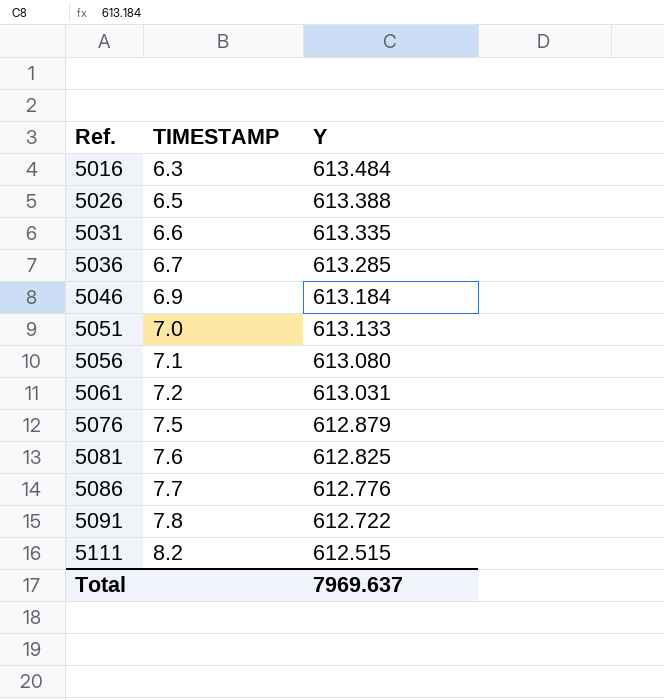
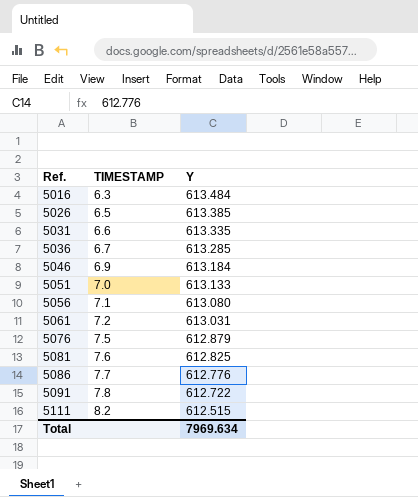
5026 | Y: 613.388 -> 613.385
Total | Y: 7969.637 -> 7969.634

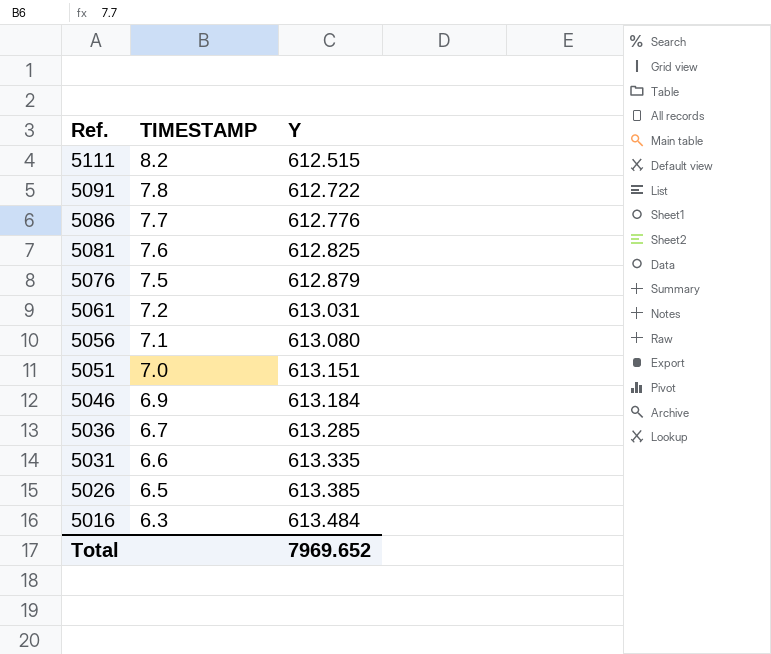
row order: Ref. ascending -> Ref. descending
5051 | Y: 613.133 -> 613.151
Total | Y: 7969.634 -> 7969.652

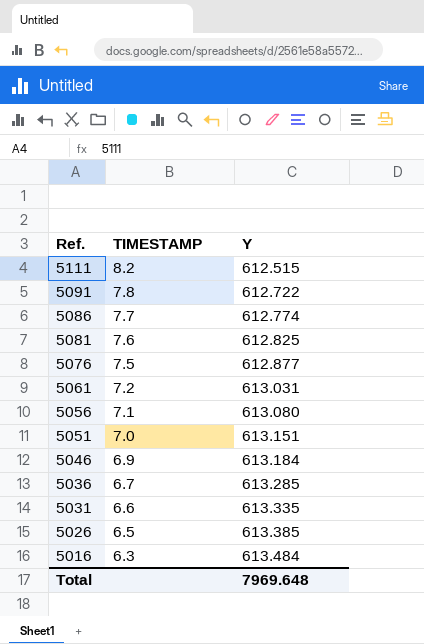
5086 | Y: 612.776 -> 612.774
5076 | Y: 612.879 -> 612.877
Total | Y: 7969.652 -> 7969.648

